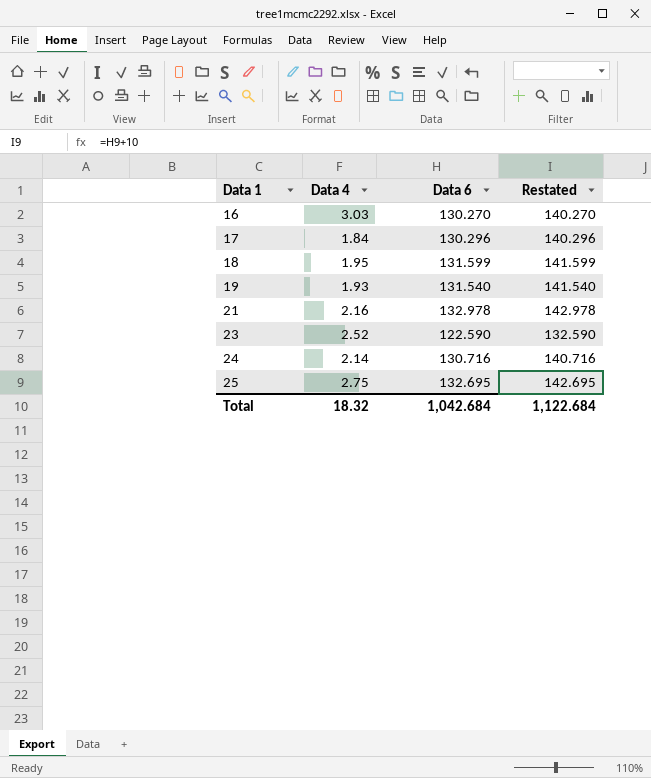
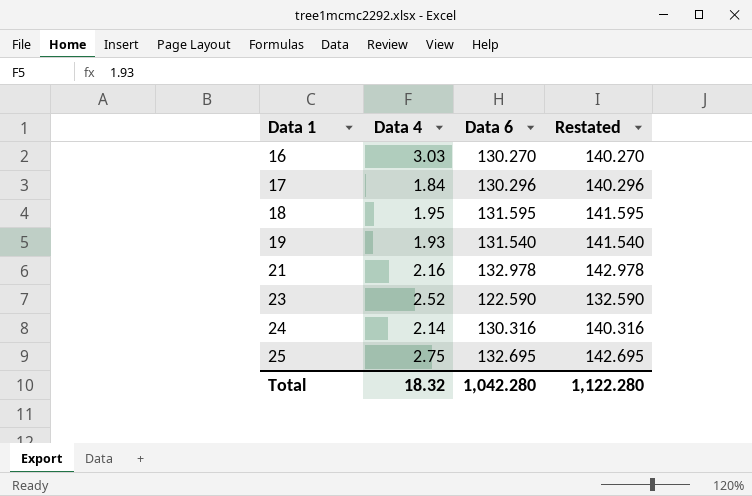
18 | Data 6: 131.599 -> 131.595
18 | Restated: 141.599 -> 141.595
24 | Data 6: 130.716 -> 130.316
24 | Restated: 140.716 -> 140.316
Total | Data 6: 1,042.684 -> 1,042.280
Total | Restated: 1,122.684 -> 1,122.280

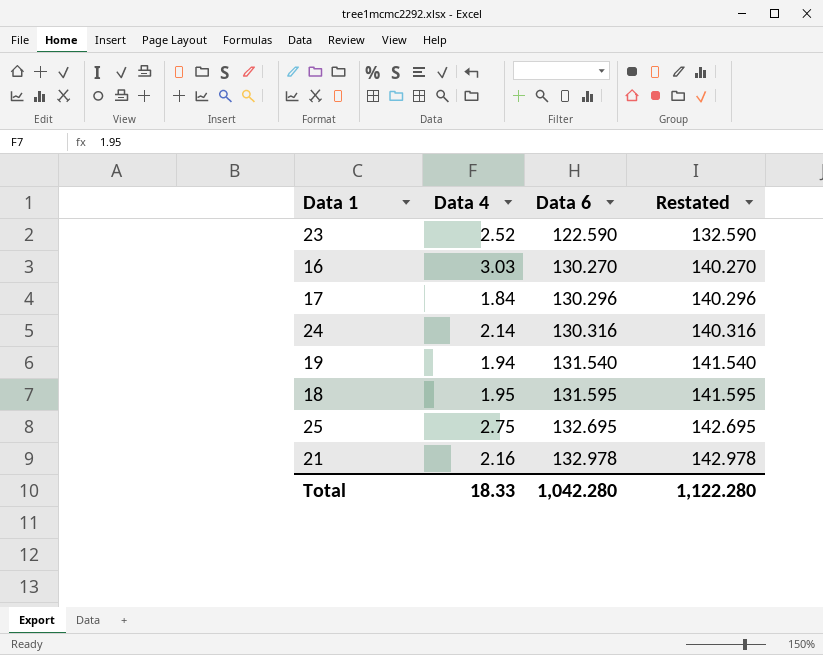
row order: Data 1 ascending -> Data 6 ascending
19 | Data 4: 1.93 -> 1.94
Total | Data 4: 18.32 -> 18.33

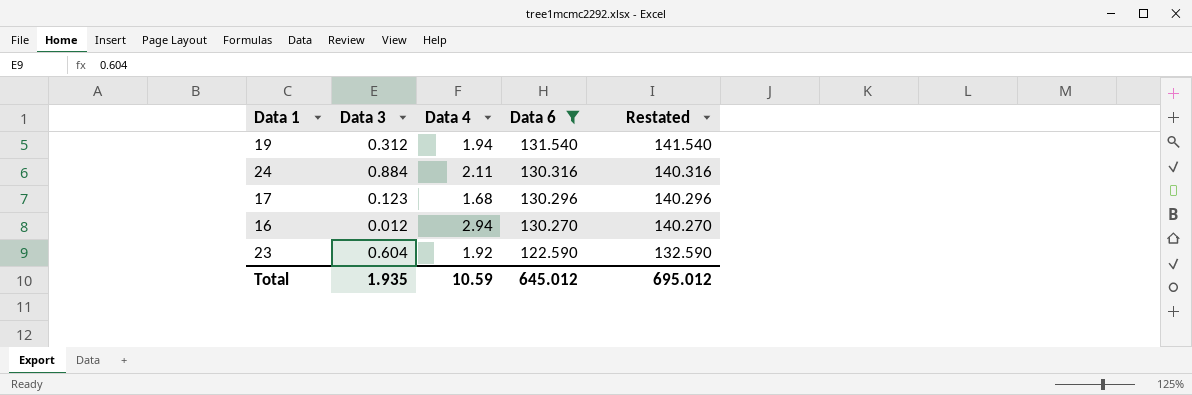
filter: none -> Data 6 <= 131.540
row order: Data 6 ascending -> Data 6 descending
column Data 3 | position: none -> 2
24 | Data 4: 2.14 -> 2.11
17 | Data 4: 1.84 -> 1.68
16 | Data 4: 3.03 -> 2.94
23 | Data 4: 2.52 -> 1.92
Total | Data 4: 18.33 -> 10.59
Total | Data 6: 1,042.280 -> 645.012
Total | Restated: 1,122.280 -> 695.012

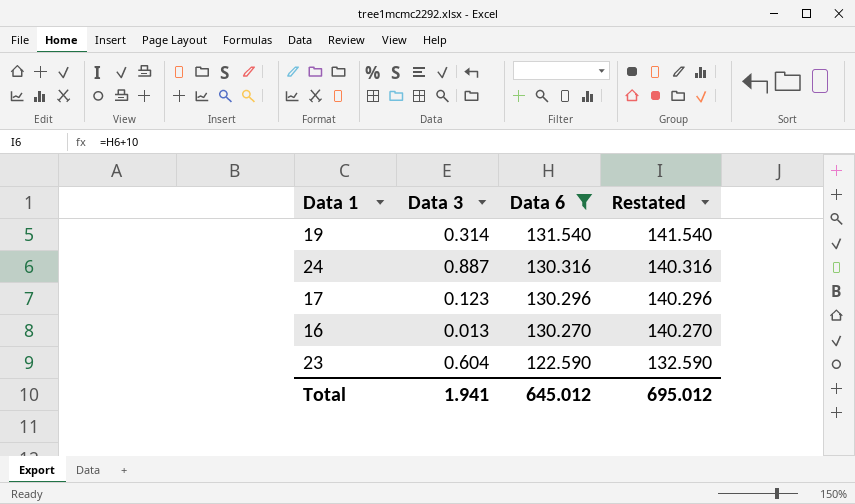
column Data 4 | position: 3 -> none
19 | Data 3: 0.312 -> 0.314
24 | Data 3: 0.884 -> 0.887
16 | Data 3: 0.012 -> 0.013
Total | Data 3: 1.935 -> 1.941

